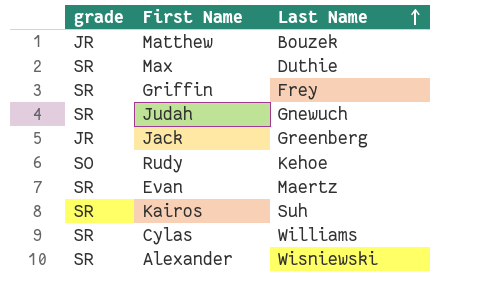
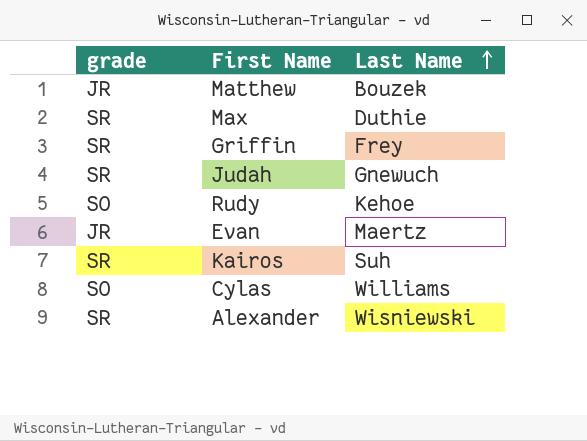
row Jack: JR | Greenberg -> none
Evan | grade: SR -> JR
Cylas | grade: SR -> SO

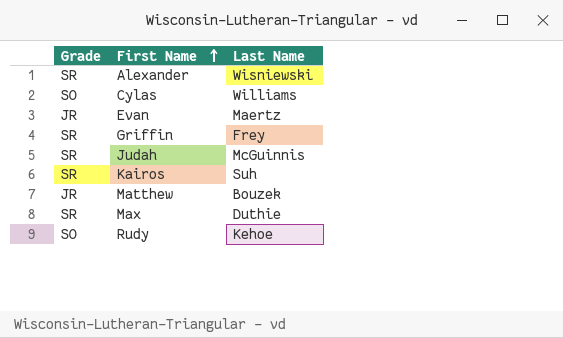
row order: Last Name ascending -> First Name ascending
column name: grade -> Grade
Judah | Last Name: Gnewuch -> McGuinnis

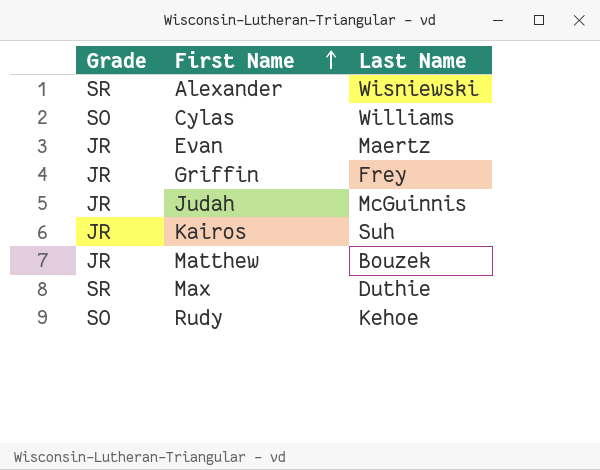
Griffin | Grade: SR -> JR
Judah | Grade: SR -> JR
Kairos | Grade: SR -> JR

